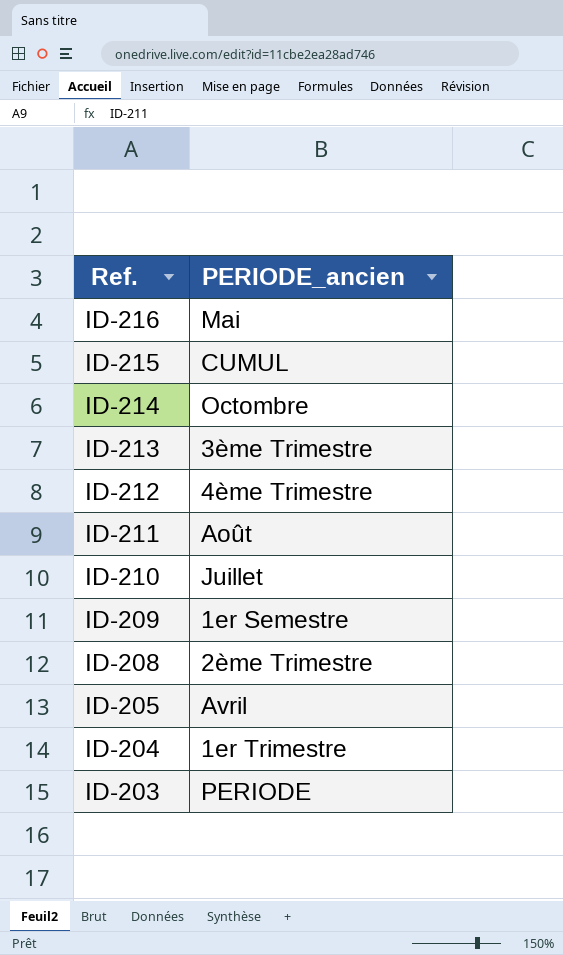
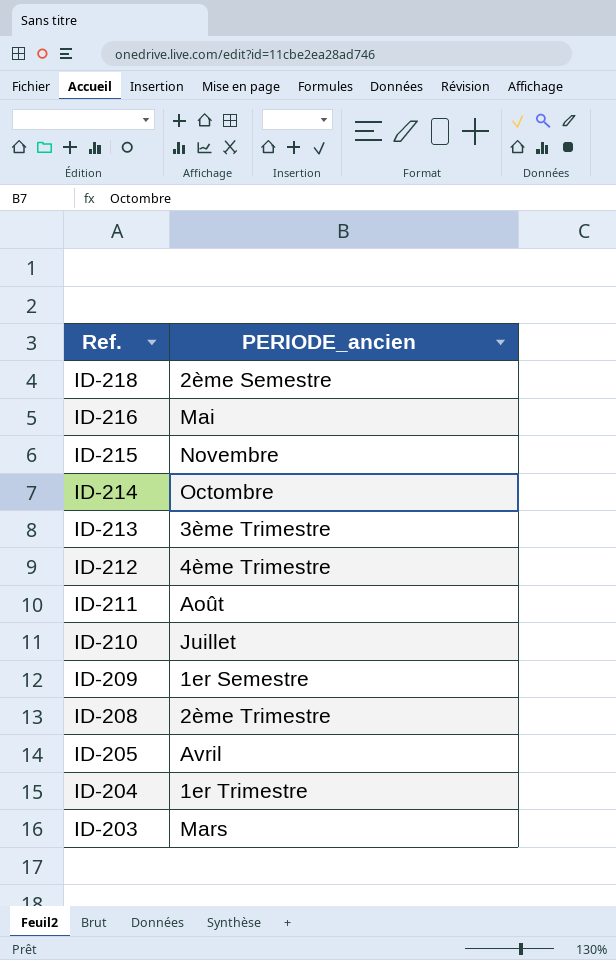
row ID-218: none -> 2ème Semestre
ID-215 | PERIODE_ancien: CUMUL -> Novembre
ID-203 | PERIODE_ancien: PERIODE -> Mars

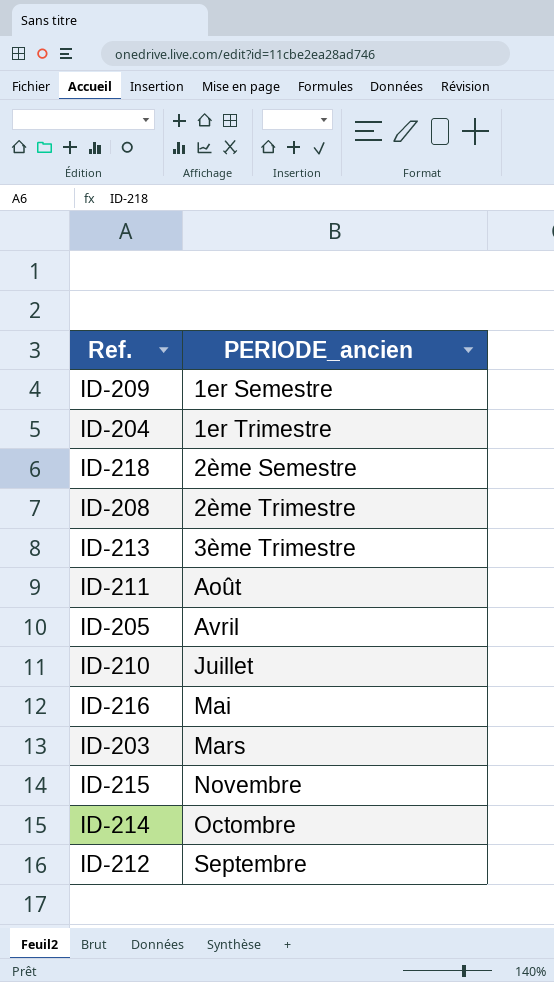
row order: Ref. descending -> PERIODE_ancien ascending
ID-212 | PERIODE_ancien: 4ème Trimestre -> Septembre

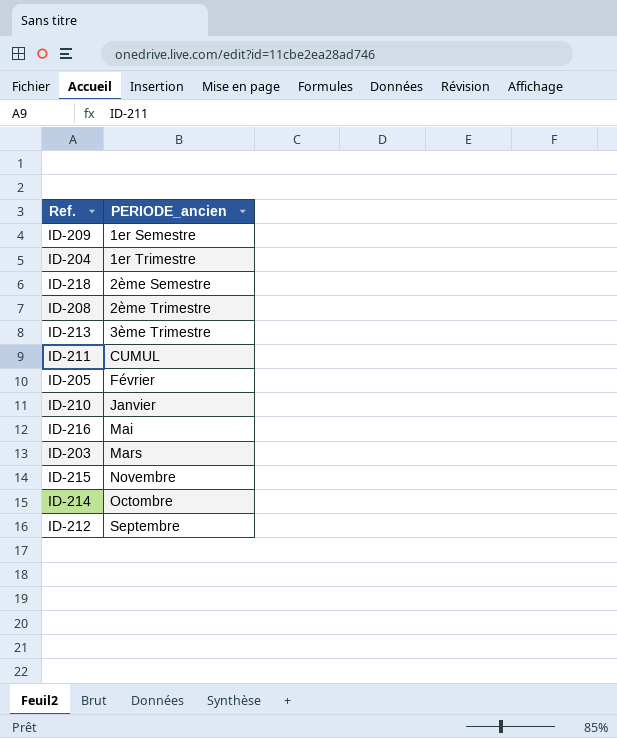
ID-211 | PERIODE_ancien: Août -> CUMUL
ID-205 | PERIODE_ancien: Avril -> Février
ID-210 | PERIODE_ancien: Juillet -> Janvier

